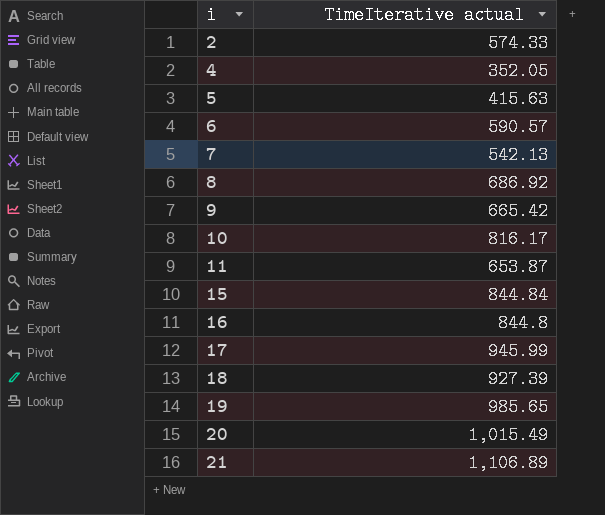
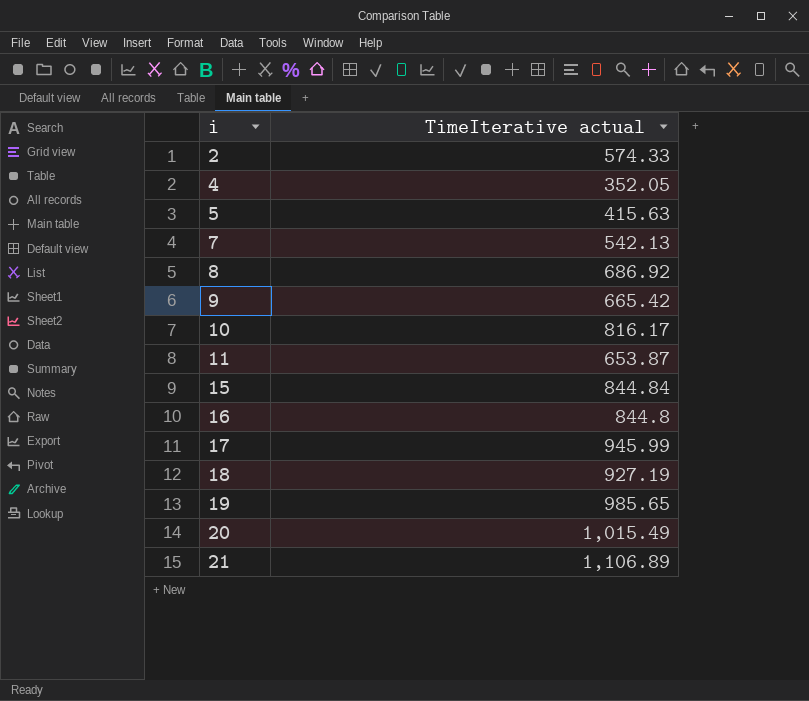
row 6: 590.57 -> none
18 | TimeIterative actual: 927.39 -> 927.19

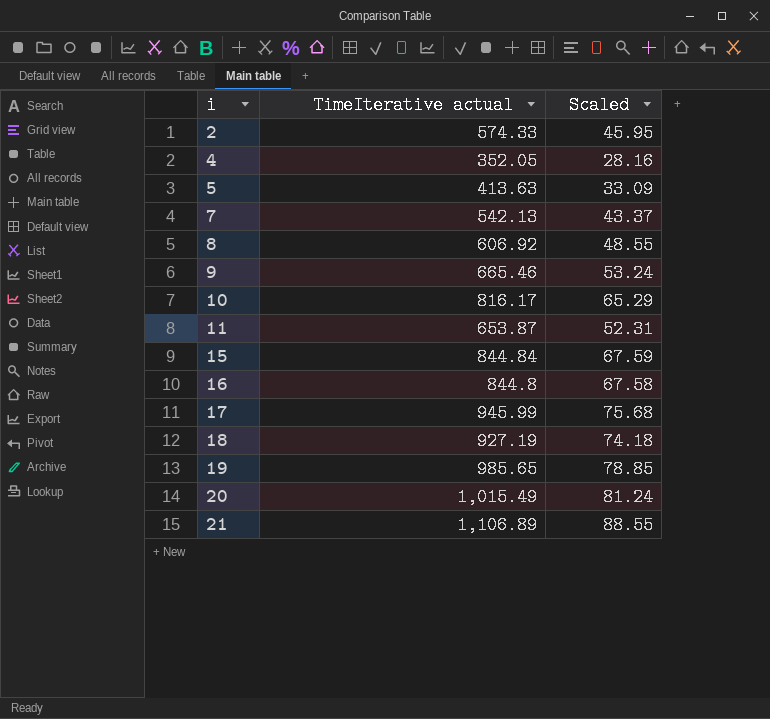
column Scaled | formula: none -> [TimeIterative actual] * 0.08
5 | TimeIterative actual: 415.63 -> 413.63
8 | TimeIterative actual: 686.92 -> 606.92
9 | TimeIterative actual: 665.42 -> 665.46

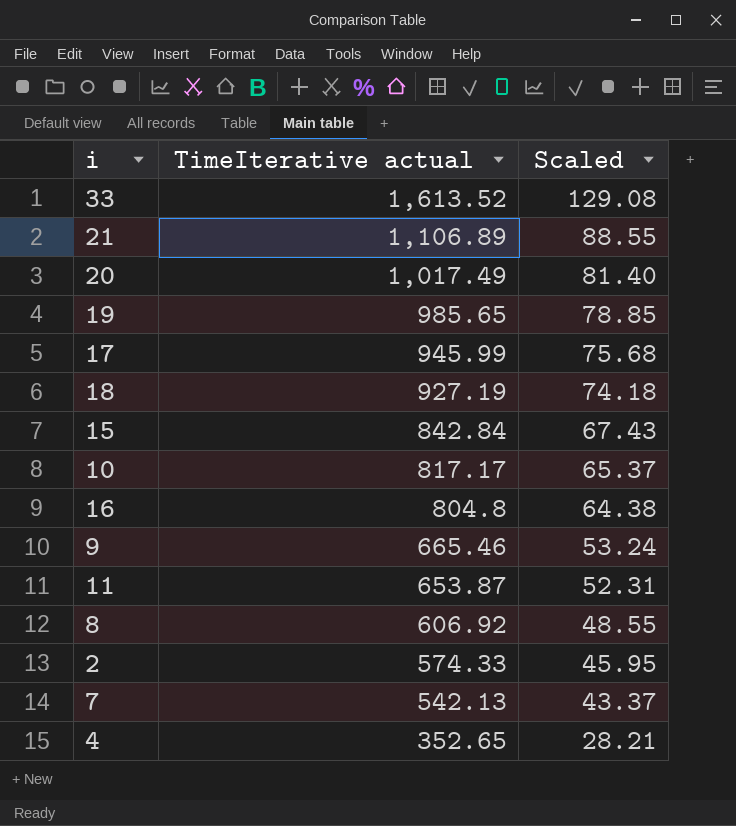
row order: i ascending -> TimeIterative actual descending
row 5: 413.63 | 33.09 -> none
row 33: none -> 1,613.52 | 129.08
20 | TimeIterative actual: 1,015.49 -> 1,017.49
20 | Scaled: 81.24 -> 81.40
15 | TimeIterative actual: 844.84 -> 842.84
15 | Scaled: 67.59 -> 67.43
10 | TimeIterative actual: 816.17 -> 817.17
10 | Scaled: 65.29 -> 65.37
16 | TimeIterative actual: 844.8 -> 804.8
16 | Scaled: 67.58 -> 64.38
4 | TimeIterative actual: 352.05 -> 352.65
4 | Scaled: 28.16 -> 28.21

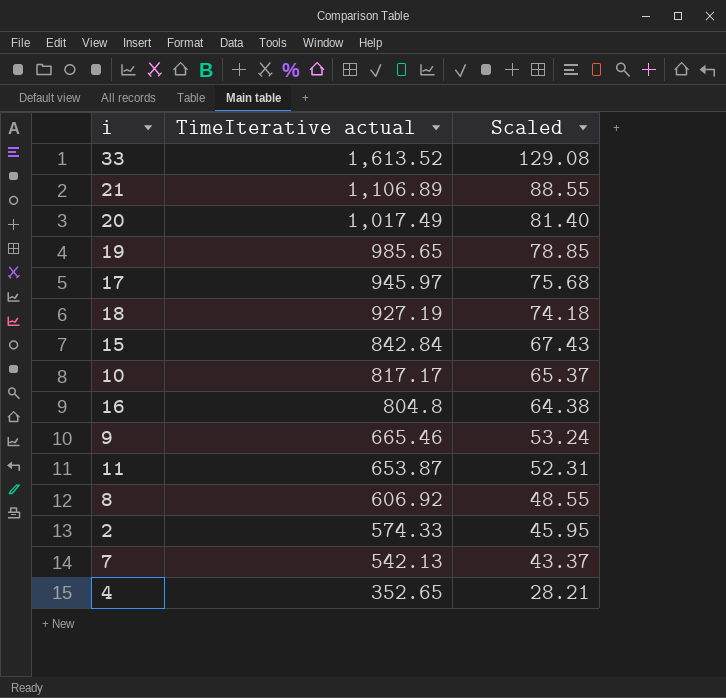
17 | TimeIterative actual: 945.99 -> 945.97

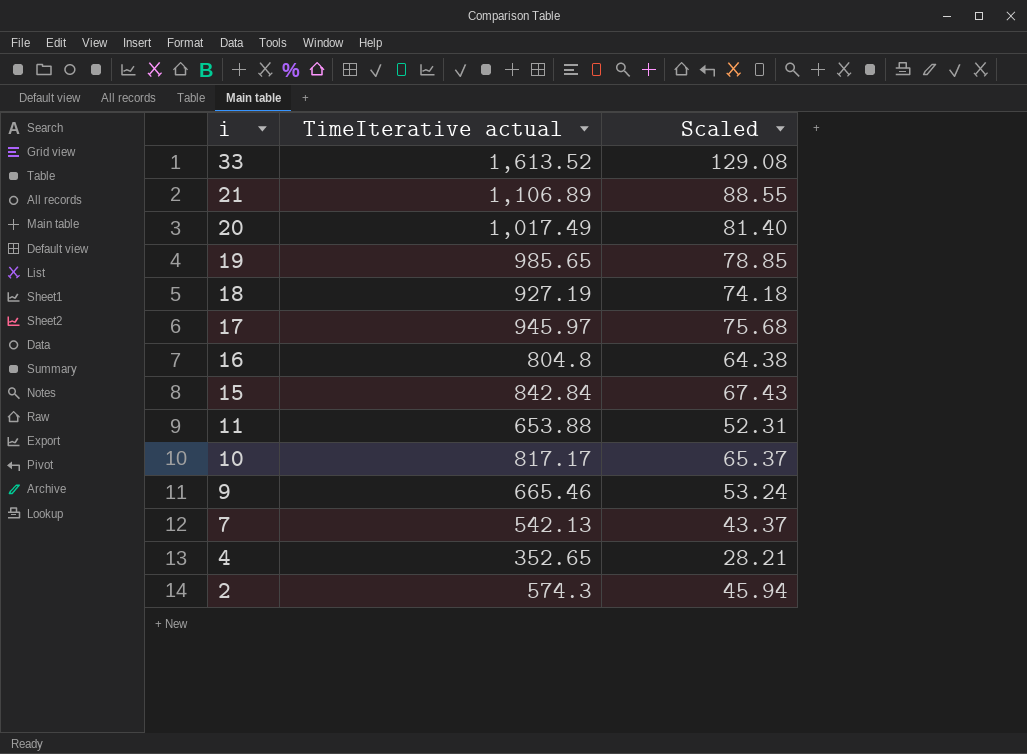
row order: TimeIterative actual descending -> i descending
row 8: 606.92 | 48.55 -> none
11 | TimeIterative actual: 653.87 -> 653.88
2 | TimeIterative actual: 574.33 -> 574.3
2 | Scaled: 45.95 -> 45.94

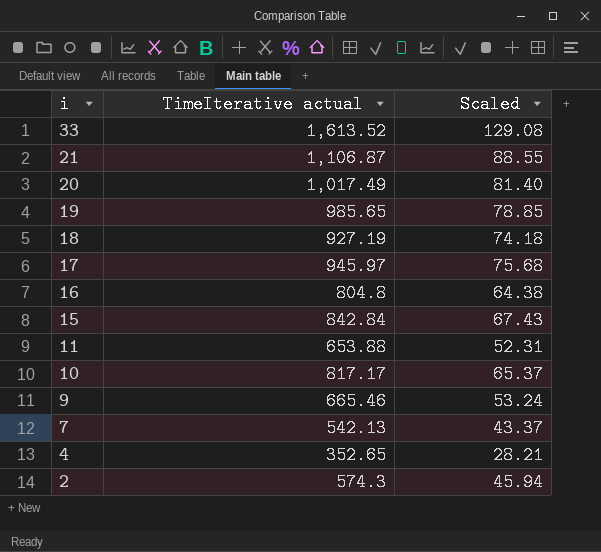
21 | TimeIterative actual: 1,106.89 -> 1,106.87

